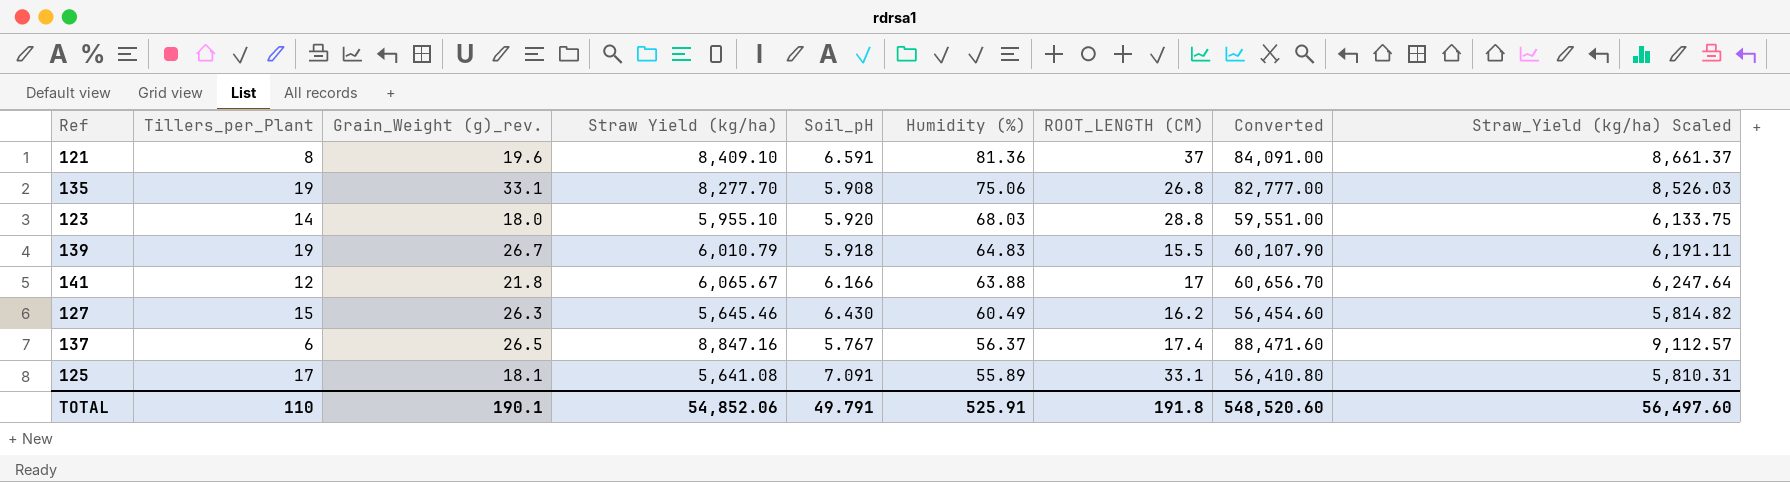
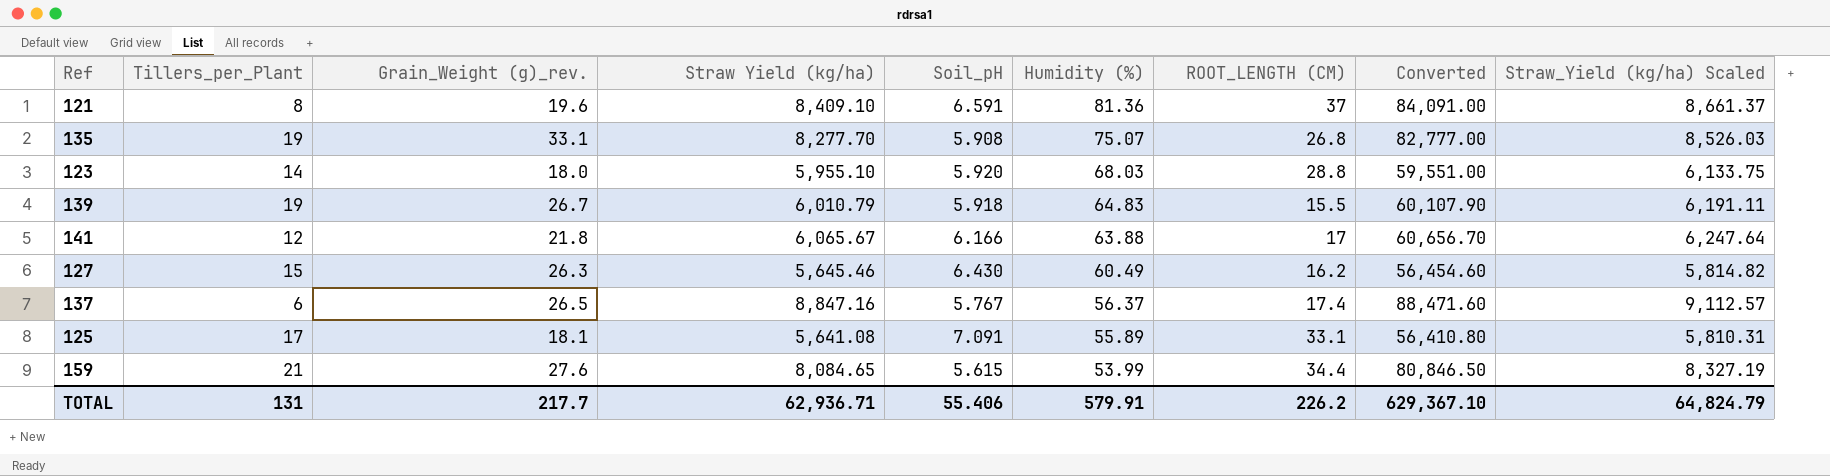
135 | Humidity (%): 75.06 -> 75.07
row 159: none -> 21 | 27.6 | 8,084.65 | 5.615 | 53.99 | 34.4 | 80,846.50 | 8,327.19
TOTAL | Tillers_per_Plant: 110 -> 131
TOTAL | Grain_Weight (g)_rev.: 190.1 -> 217.7
TOTAL | Straw Yield (kg/ha): 54,852.06 -> 62,936.71
TOTAL | Soil_pH: 49.791 -> 55.406
TOTAL | Humidity (%): 525.91 -> 579.91
TOTAL | ROOT_LENGTH (CM): 191.8 -> 226.2
TOTAL | Converted: 548,520.60 -> 629,367.10
TOTAL | Straw_Yield (kg/ha) Scaled: 56,497.60 -> 64,824.79

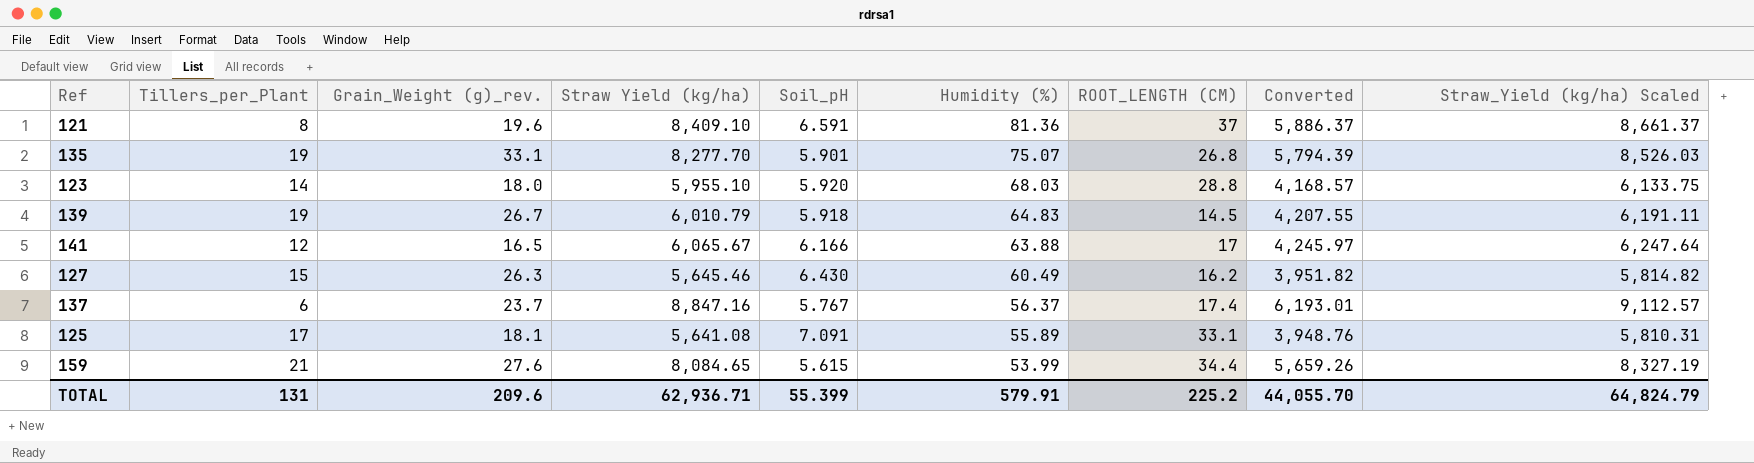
column Converted | formula: [Straw Yield (kg/ha)] * 10 -> [Straw Yield (kg/ha)] * 0.7
135 | Soil_pH: 5.908 -> 5.901
139 | ROOT_LENGTH (CM): 15.5 -> 14.5
141 | Grain_Weight (g)_rev.: 21.8 -> 16.5
137 | Grain_Weight (g)_rev.: 26.5 -> 23.7
TOTAL | Grain_Weight (g)_rev.: 217.7 -> 209.6
TOTAL | Soil_pH: 55.406 -> 55.399
TOTAL | ROOT_LENGTH (CM): 226.2 -> 225.2
TOTAL | Converted: 629,367.10 -> 44,055.70

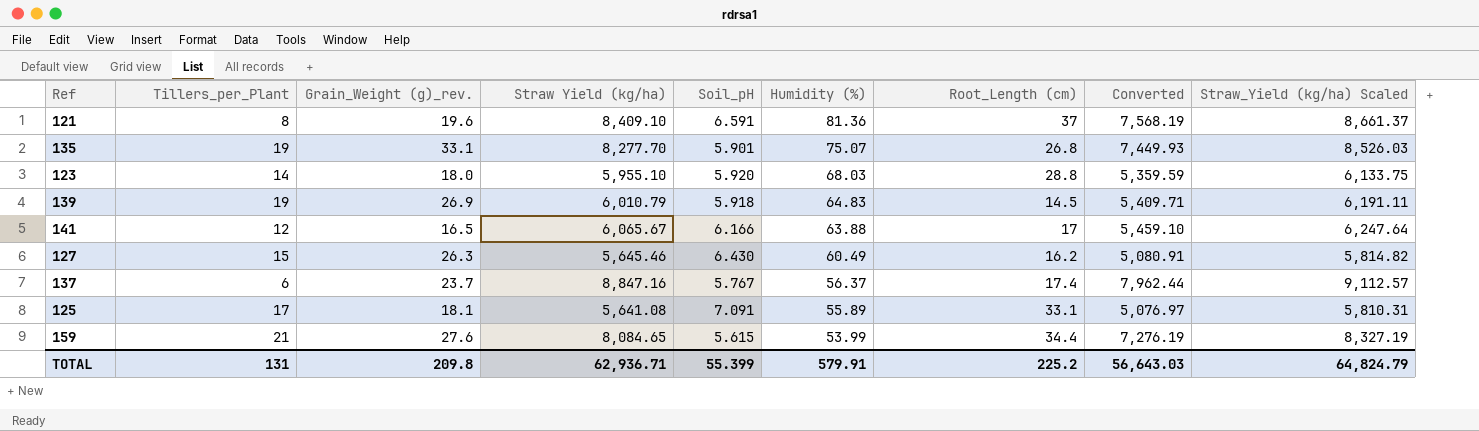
column name: ROOT_LENGTH (CM) -> Root_Length (cm)
column Converted | formula: [Straw Yield (kg/ha)] * 0.7 -> [Straw Yield (kg/ha)] * 0.9
139 | Grain_Weight (g)_rev.: 26.7 -> 26.9
TOTAL | Grain_Weight (g)_rev.: 209.6 -> 209.8
TOTAL | Converted: 44,055.70 -> 56,643.03

